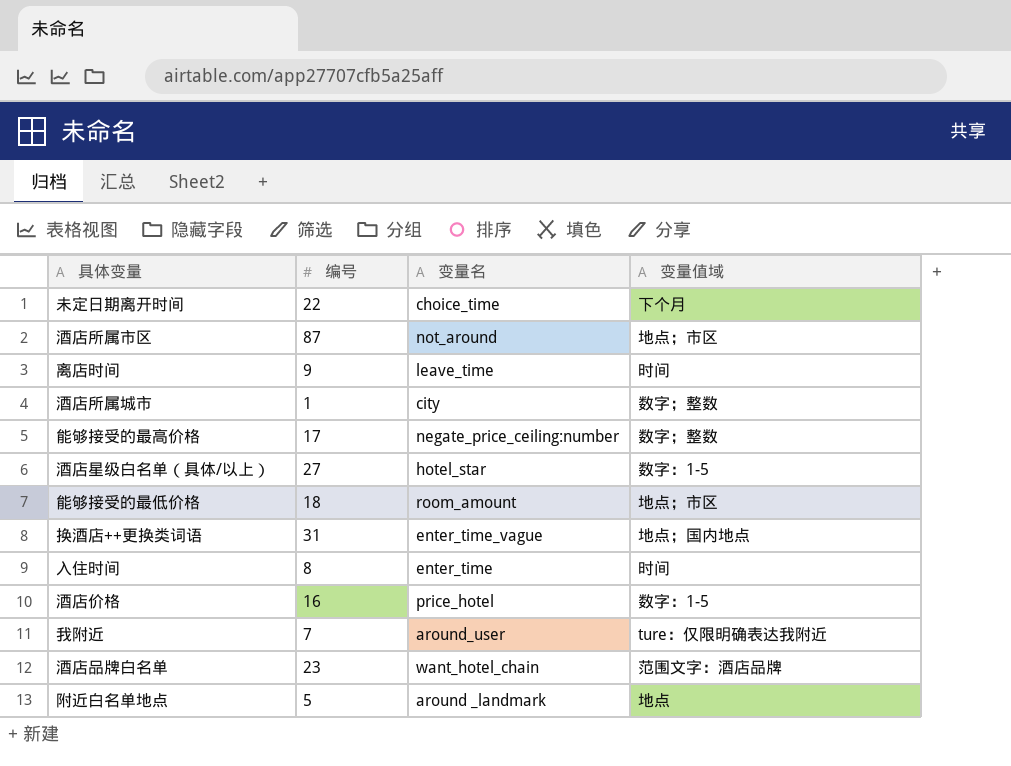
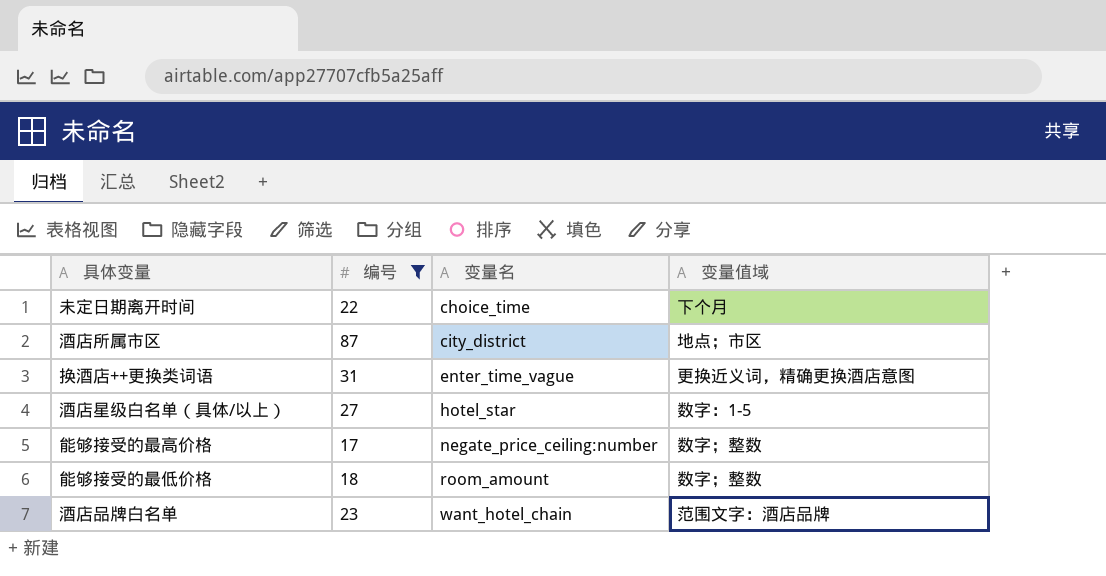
filter: none -> 编号 >= 17
row order: none -> 变量名 ascending
酒店所属市区 | 变量名: not_around -> city_district
换酒店++更换类词语 | 变量值域: 地点；国内地点 -> 更换近义词，精确更换酒店意图
能够接受的最低价格 | 变量值域: 地点；市区 -> 数字；整数

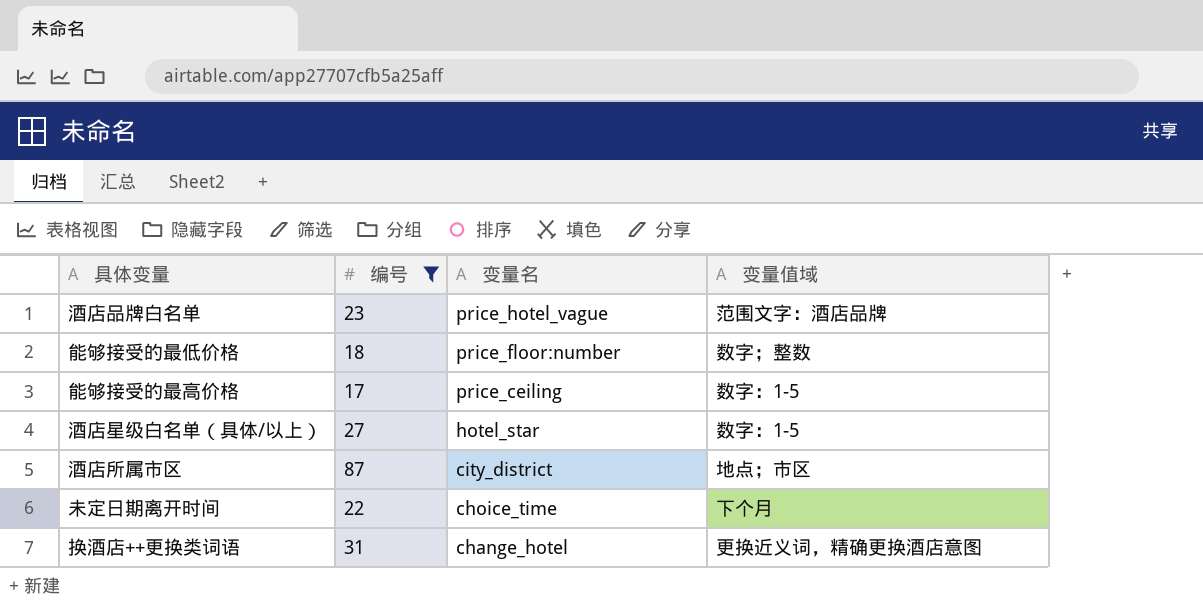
row order: 变量名 ascending -> 变量名 descending
酒店品牌白名单 | 变量名: want_hotel_chain -> price_hotel_vague
能够接受的最低价格 | 变量名: room_amount -> price_floor:number
能够接受的最高价格 | 变量名: negate_price_ceiling:number -> price_ceiling
能够接受的最高价格 | 变量值域: 数字；整数 -> 数字：1-5
换酒店++更换类词语 | 变量名: enter_time_vague -> change_hotel

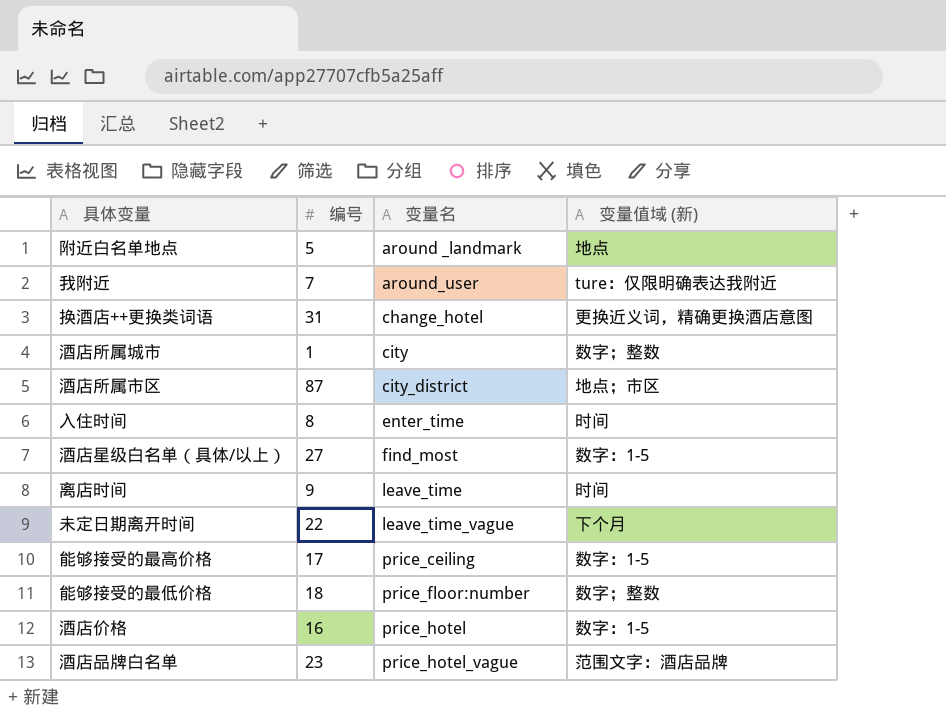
filter: 编号 >= 17 -> none
row order: 变量名 descending -> 变量名 ascending
column name: 变量值域 -> 变量值域 (新)
酒店星级白名单（具体/以上） | 变量名: hotel_star -> find_most
未定日期离开时间 | 变量名: choice_time -> leave_time_vague

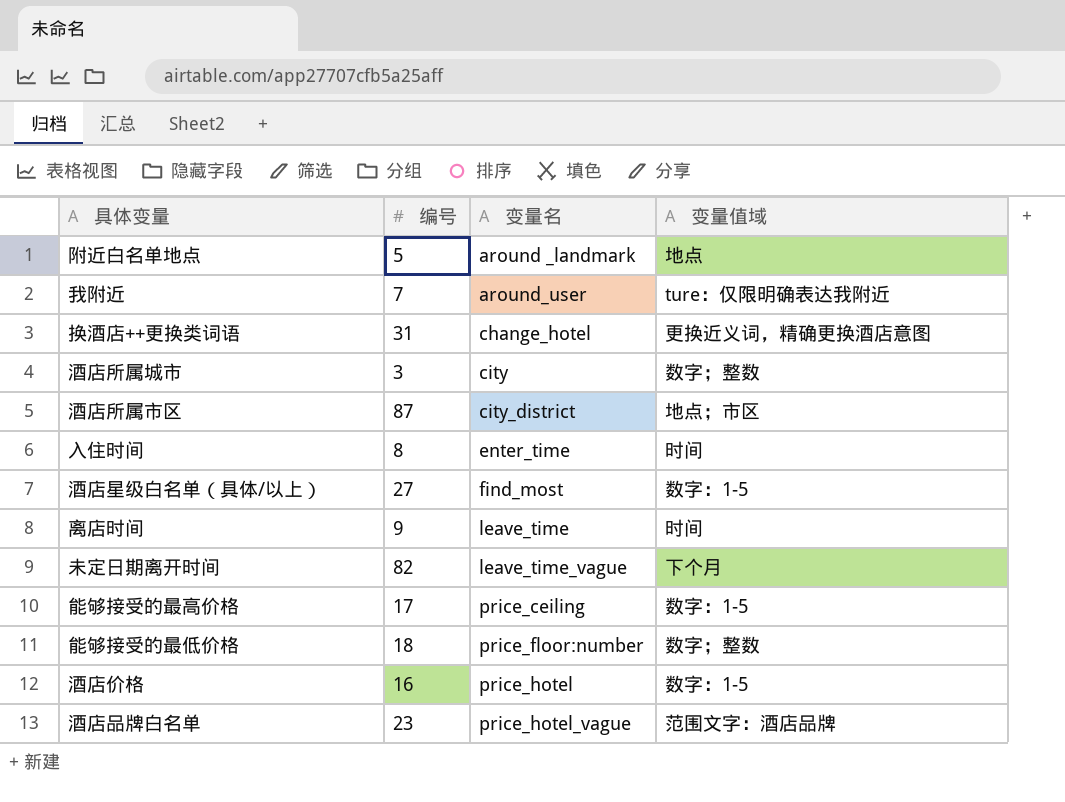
column name: 变量值域 (新) -> 变量值域
酒店所属城市 | 编号: 1 -> 3
未定日期离开时间 | 编号: 22 -> 82

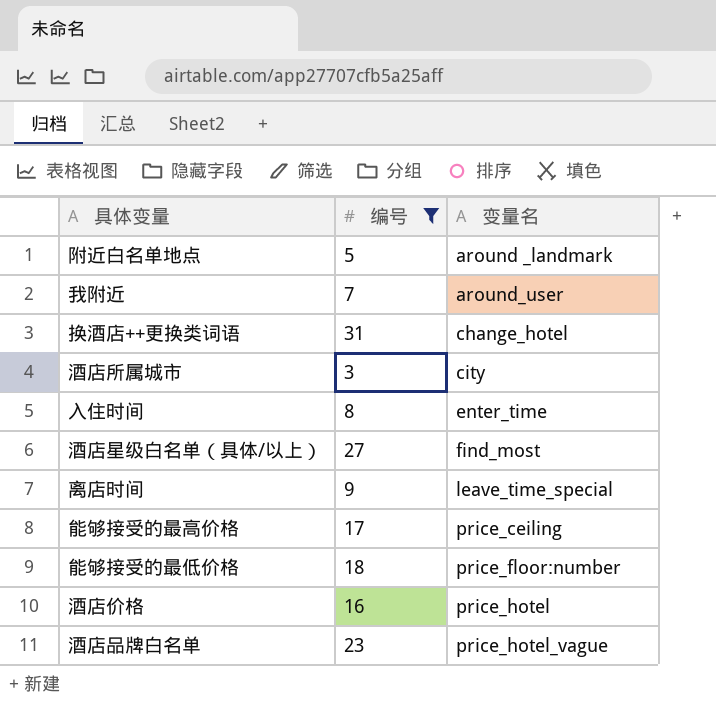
filter: none -> 编号 <= 31
column 变量值域 | position: 4 -> none
离店时间 | 变量名: leave_time -> leave_time_special

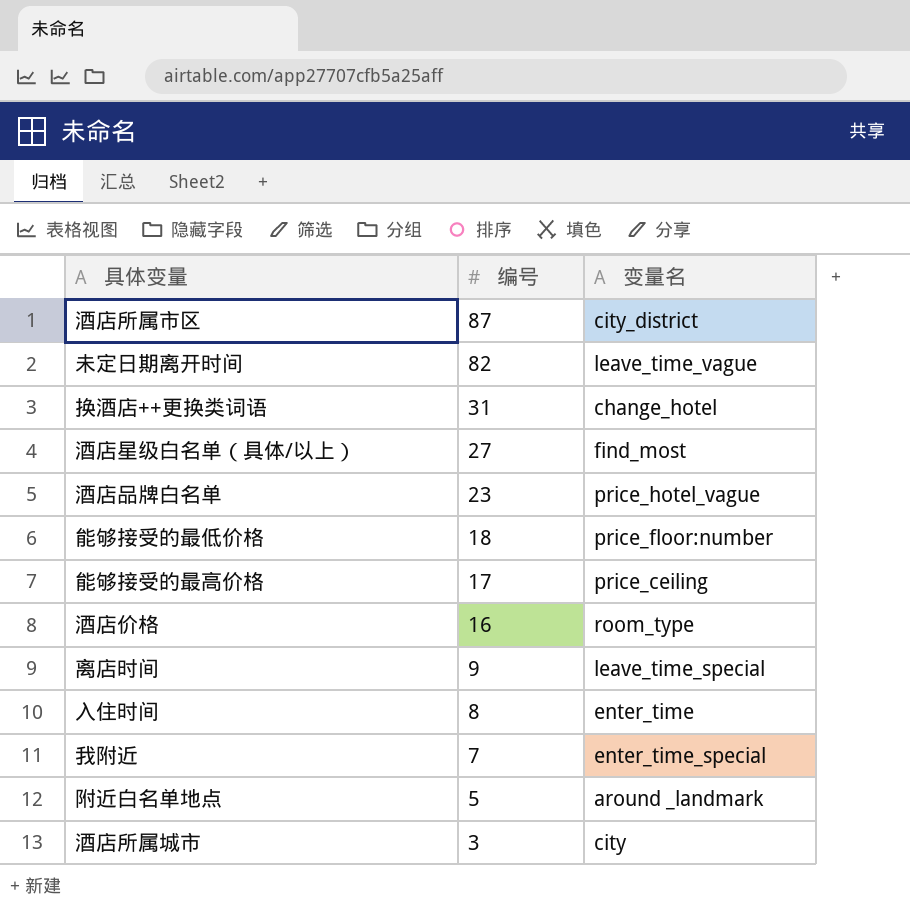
filter: 编号 <= 31 -> none
row order: 变量名 ascending -> 编号 descending
酒店价格 | 变量名: price_hotel -> room_type
我附近 | 变量名: around_user -> enter_time_special

